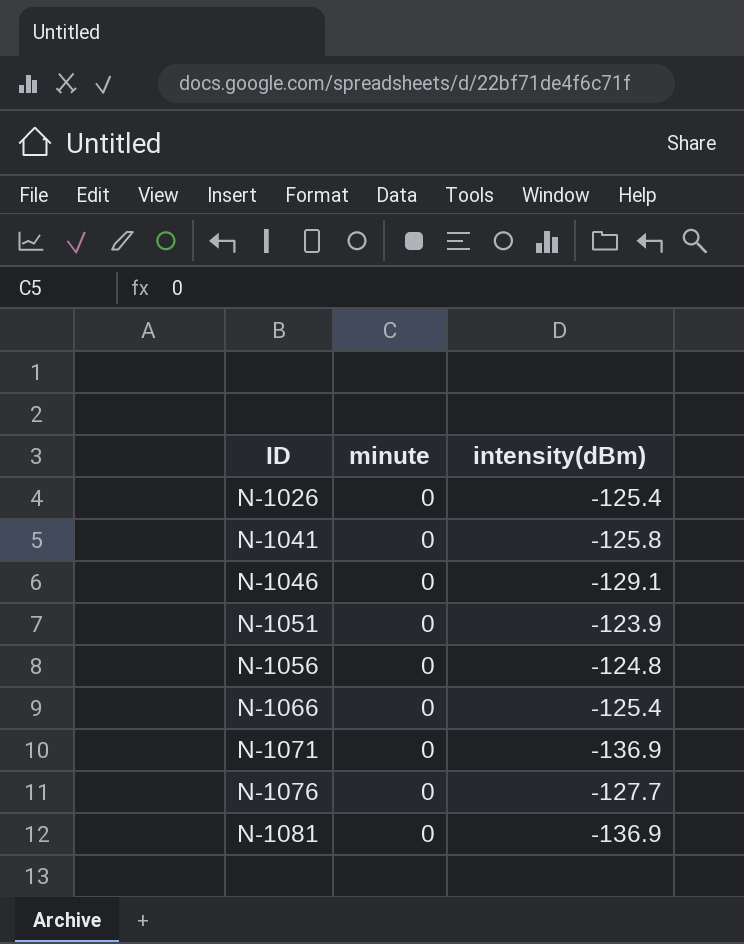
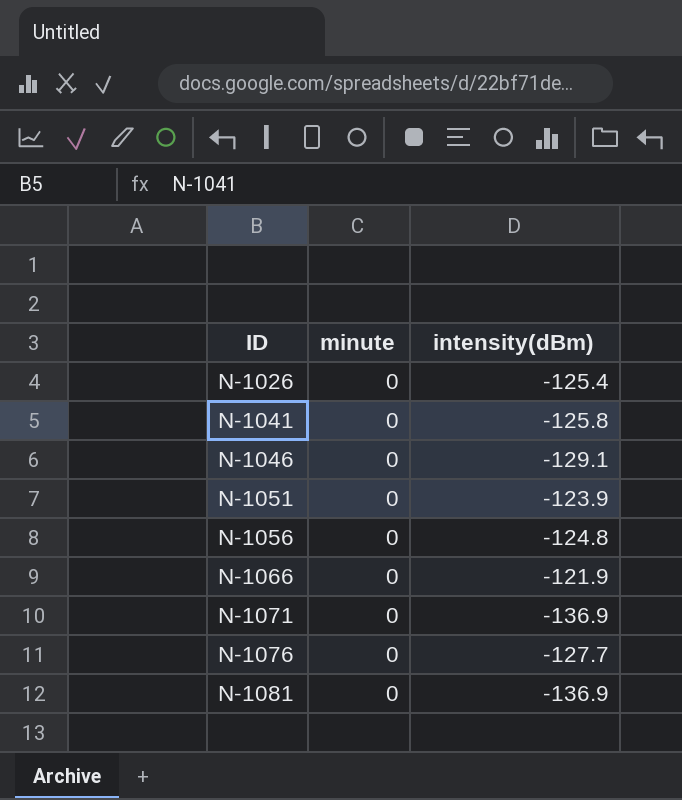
N-1066 | intensity(dBm): -125.4 -> -121.9

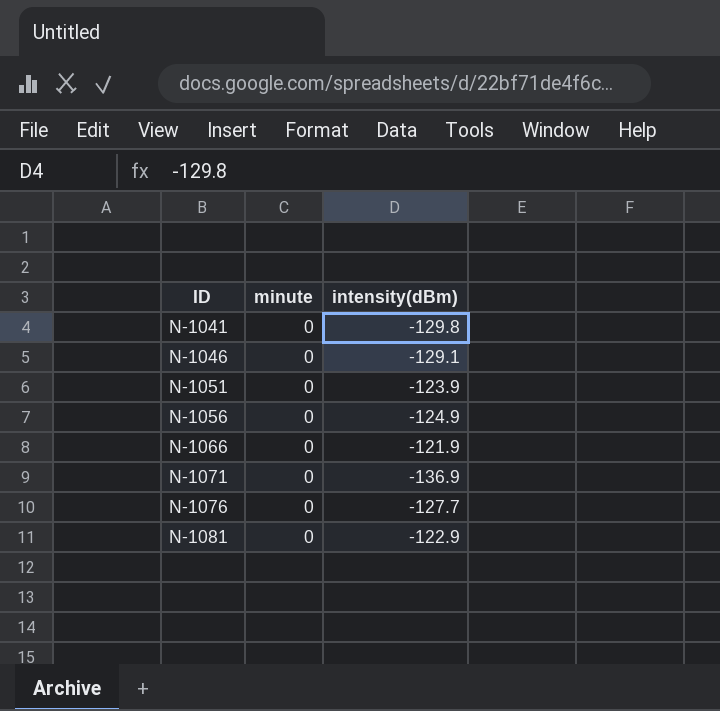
row N-1026: 0 | -125.4 -> none
N-1041 | intensity(dBm): -125.8 -> -129.8
N-1056 | intensity(dBm): -124.8 -> -124.9
N-1081 | intensity(dBm): -136.9 -> -122.9

